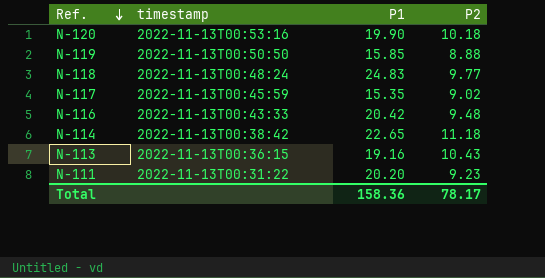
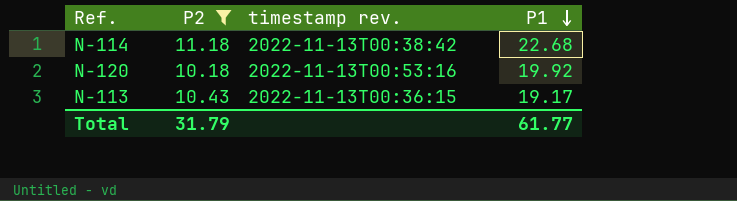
filter: none -> P2 >= 10.18
row order: Ref. descending -> P1 descending
column P2 | position: 4 -> 2
column name: timestamp -> timestamp rev.
N-114 | P1: 22.65 -> 22.68
N-120 | P1: 19.90 -> 19.92
N-113 | P1: 19.16 -> 19.17
Total | P2: 78.17 -> 31.79
Total | P1: 158.36 -> 61.77

